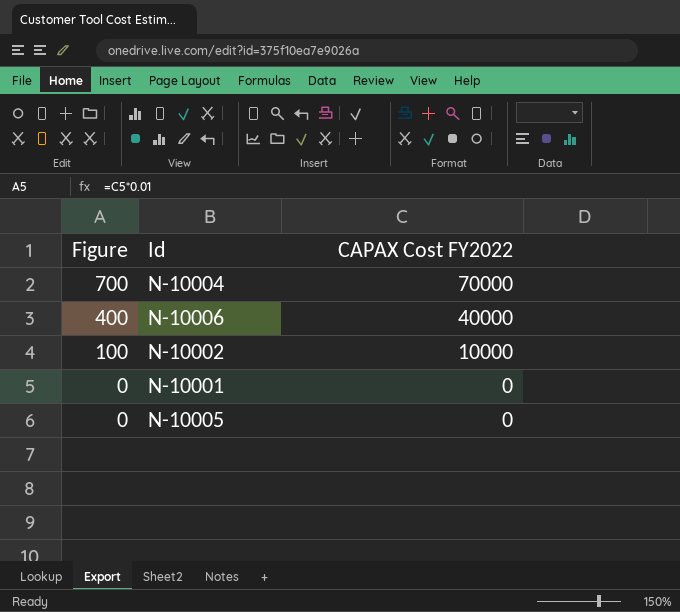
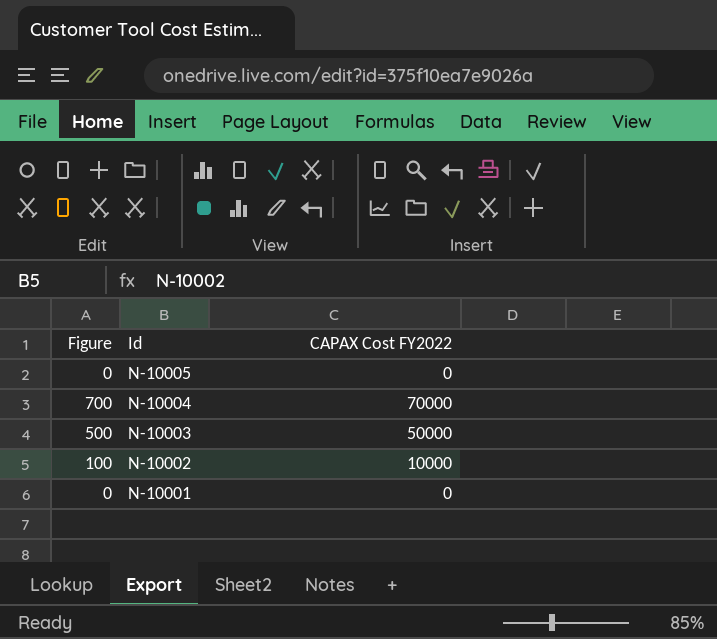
row order: Figure descending -> Id descending
row N-10006: 400 | 40000 -> none
row N-10003: none -> 500 | 50000

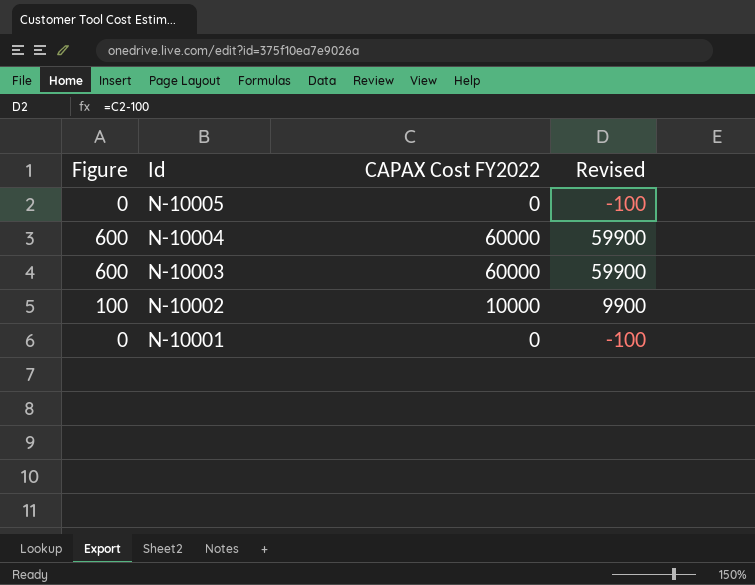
column Revised | formula: none -> [CAPAX Cost FY2022] - 100
N-10004 | Figure: 700 -> 600
N-10004 | CAPAX Cost FY2022: 70000 -> 60000
N-10003 | Figure: 500 -> 600
N-10003 | CAPAX Cost FY2022: 50000 -> 60000

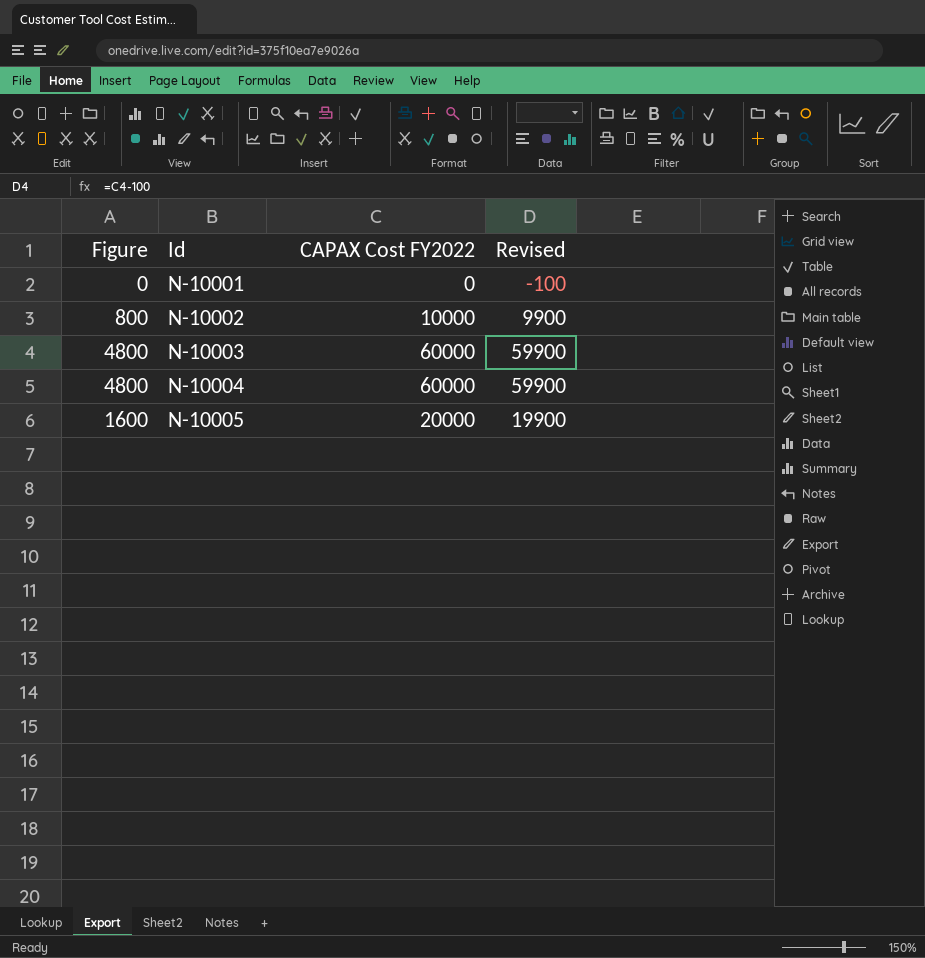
row order: Id descending -> Id ascending
column Figure | formula: [CAPAX Cost FY2022] * 0.01 -> [CAPAX Cost FY2022] * 0.08
N-10005 | CAPAX Cost FY2022: 0 -> 20000
N-10005 | Revised: -100 -> 19900

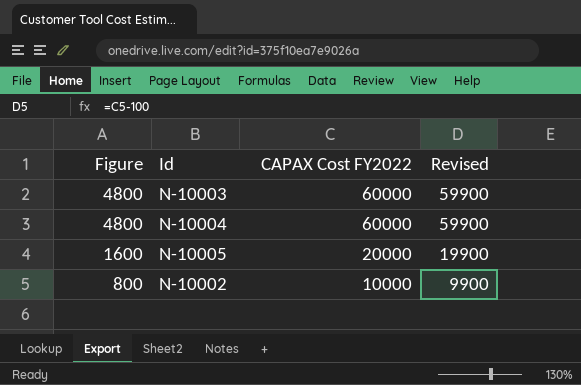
row order: Id ascending -> Figure descending
row N-10001: 0 | 0 | -100 -> none

